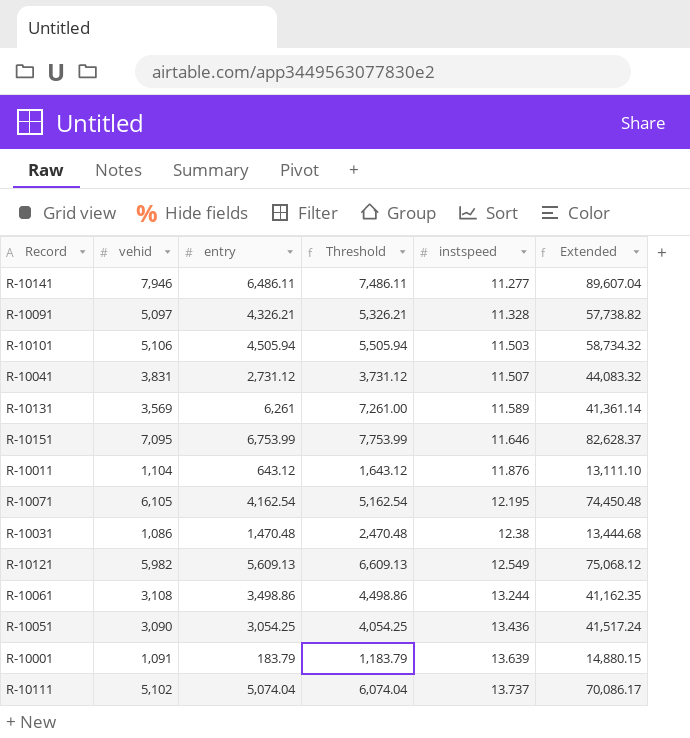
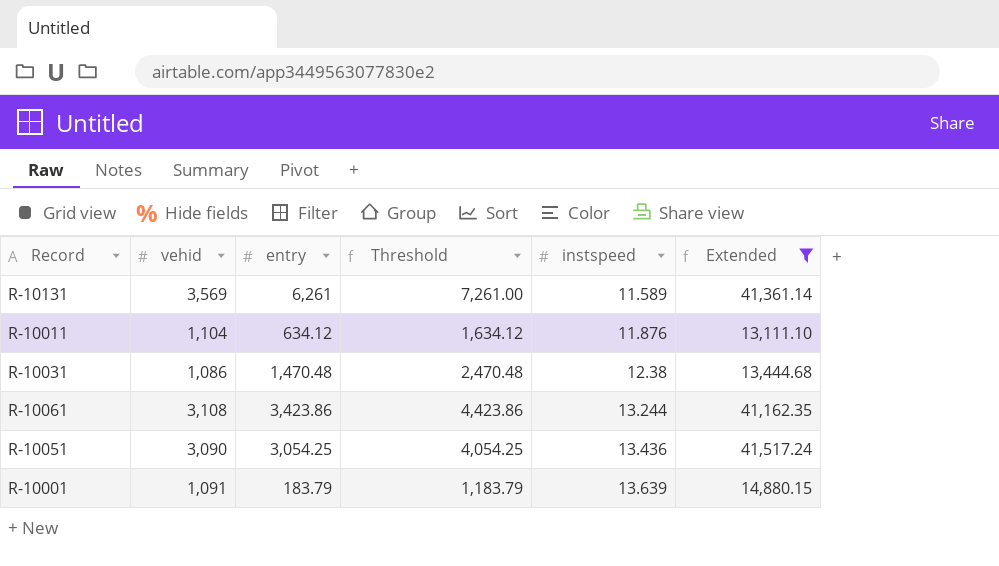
filter: none -> Extended <= 41,517.24
R-10011 | entry: 643.12 -> 634.12
R-10011 | Threshold: 1,643.12 -> 1,634.12
R-10061 | entry: 3,498.86 -> 3,423.86
R-10061 | Threshold: 4,498.86 -> 4,423.86

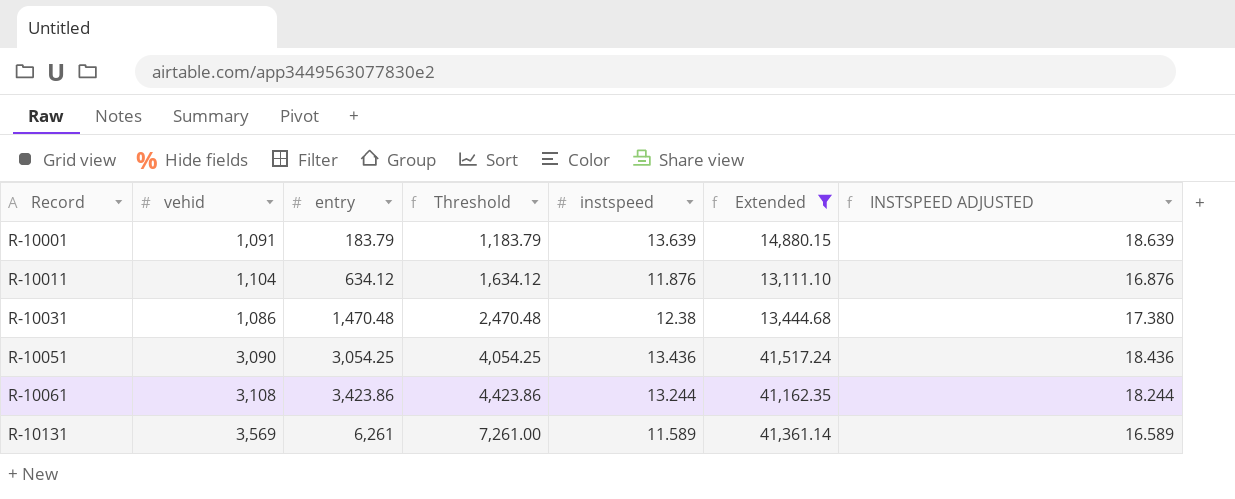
row order: instspeed ascending -> Record ascending
column INSTSPEED ADJUSTED | formula: none -> [instspeed] + 5

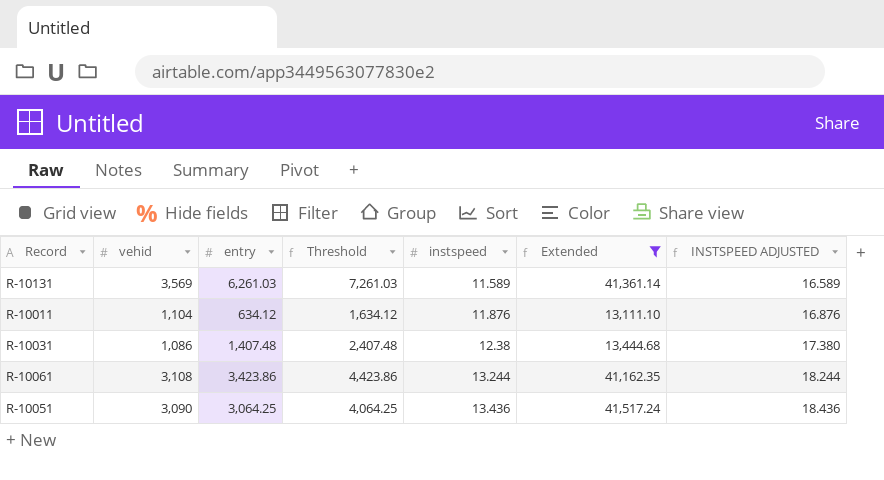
row order: Record ascending -> instspeed ascending
row R-10001: 1,091 | 183.79 | 1,183.79 | 13.639 | 14,880.15 | 18.639 -> none
R-10131 | entry: 6,261 -> 6,261.03
R-10131 | Threshold: 7,261.00 -> 7,261.03
R-10031 | entry: 1,470.48 -> 1,407.48
R-10031 | Threshold: 2,470.48 -> 2,407.48
R-10051 | entry: 3,054.25 -> 3,064.25
R-10051 | Threshold: 4,054.25 -> 4,064.25

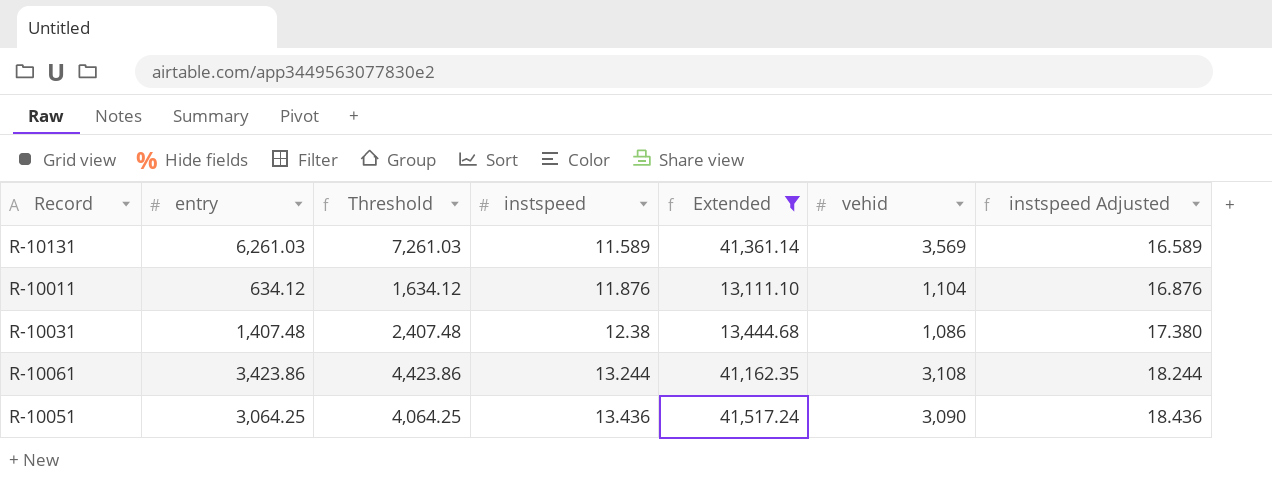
column vehid | position: 2 -> 6
column name: INSTSPEED ADJUSTED -> instspeed Adjusted

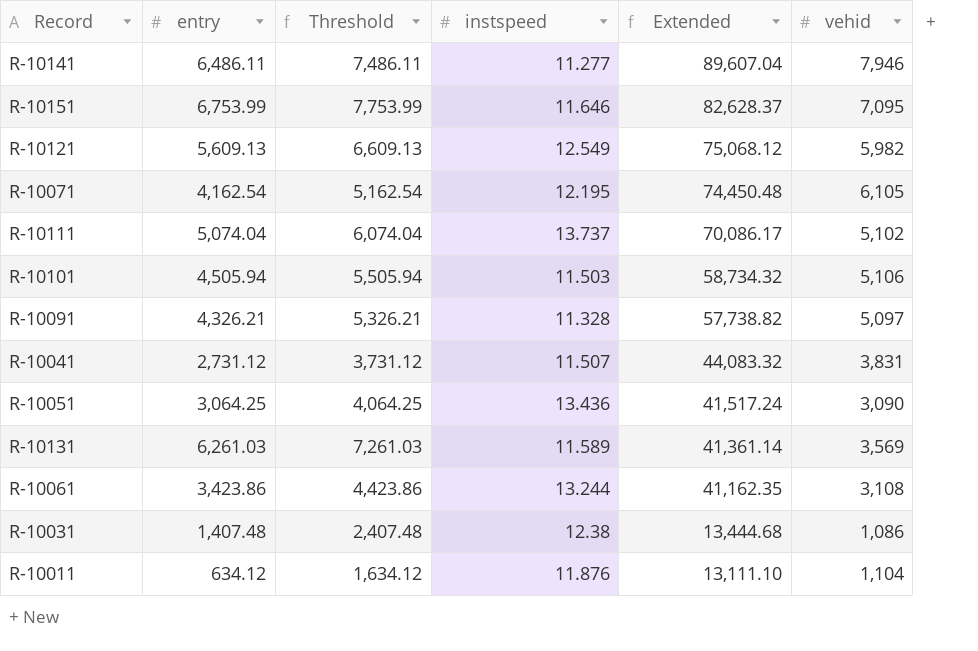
filter: Extended <= 41,517.24 -> none
row order: instspeed ascending -> Extended descending
column instspeed Adjusted | formula: [instspeed] + 5 -> none

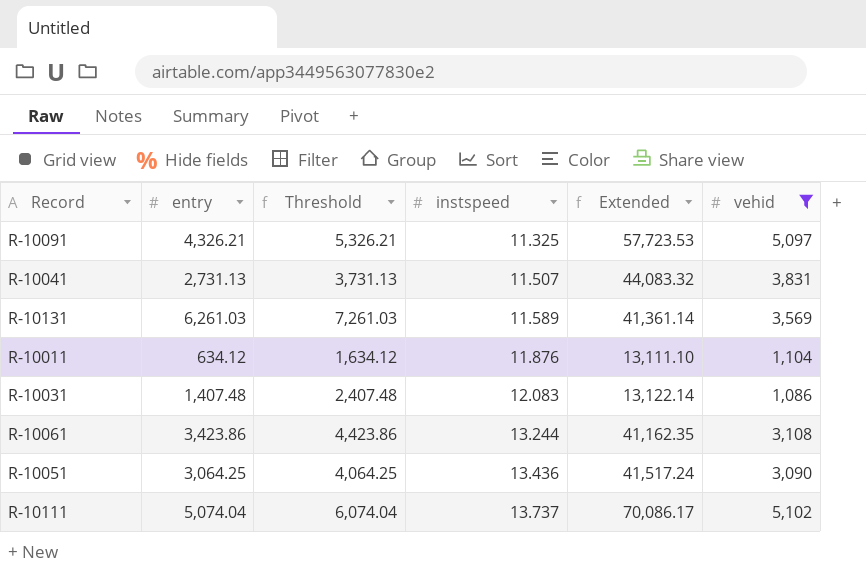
filter: none -> vehid <= 5,102
row order: Extended descending -> instspeed ascending
R-10091 | instspeed: 11.328 -> 11.325
R-10091 | Extended: 57,738.82 -> 57,723.53
R-10041 | entry: 2,731.12 -> 2,731.13
R-10041 | Threshold: 3,731.12 -> 3,731.13
R-10031 | instspeed: 12.38 -> 12.083
R-10031 | Extended: 13,444.68 -> 13,122.14

